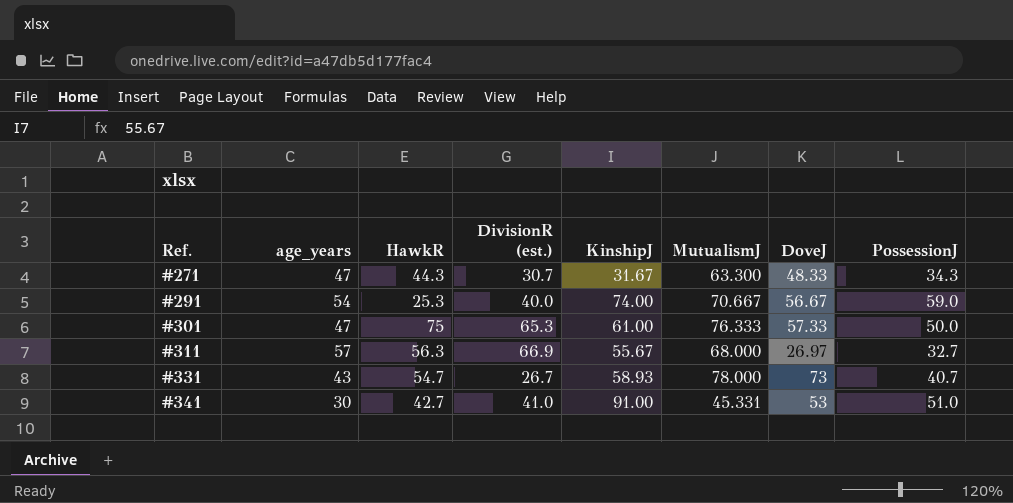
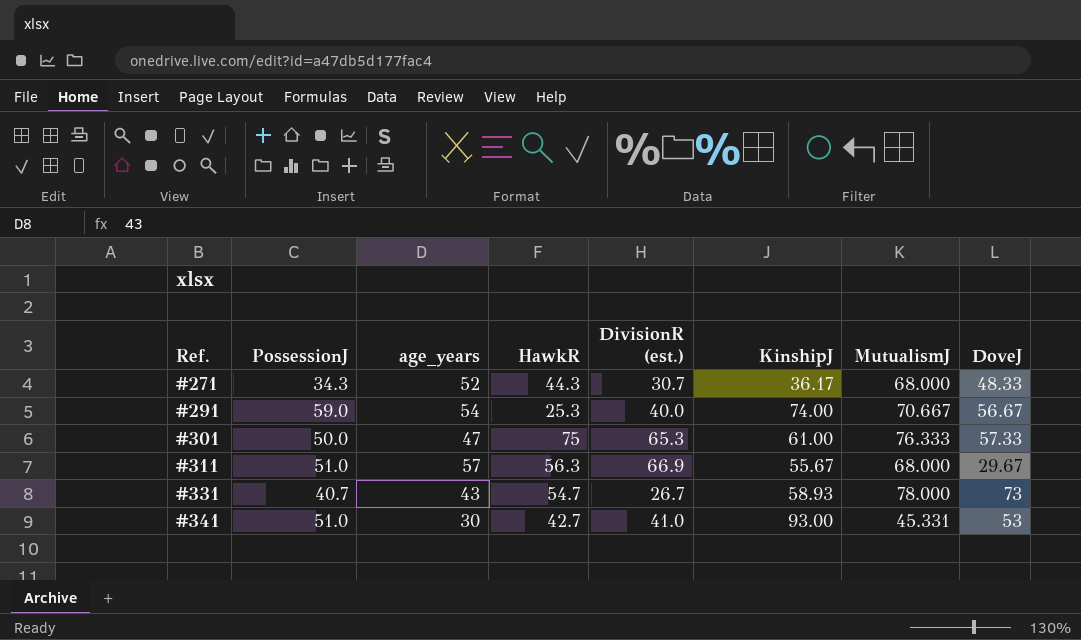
column PossessionJ | position: 8 -> 2
#271 | age_years: 47 -> 52
#271 | KinshipJ: 31.67 -> 36.17
#271 | MutualismJ: 63.300 -> 68.000
#311 | PossessionJ: 32.7 -> 51.0
#311 | DoveJ: 26.97 -> 29.67
#341 | KinshipJ: 91.00 -> 93.00

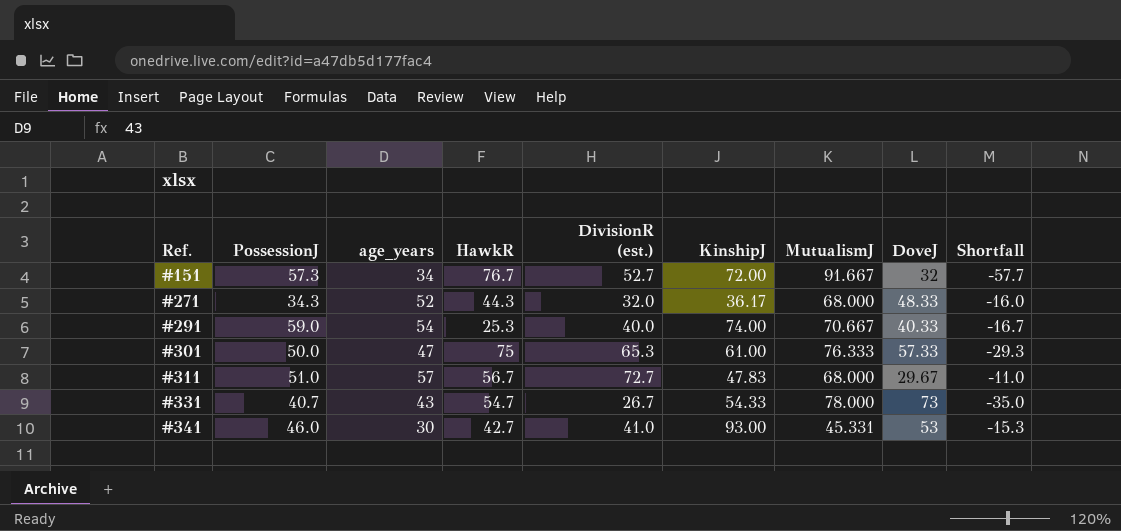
column Shortfall | formula: none -> [age_years] - [MutualismJ]
row #151: none -> 57.3 | 34 | 76.7 | 52.7 | 72.00 | 91.667 | 32 | -57.7
#271 | DivisionR (est.): 30.7 -> 32.0
#291 | DoveJ: 56.67 -> 40.33
#311 | HawkR: 56.3 -> 56.7
#311 | DivisionR (est.): 66.9 -> 72.7
#311 | KinshipJ: 55.67 -> 47.83
#331 | KinshipJ: 58.93 -> 54.33
#341 | PossessionJ: 51.0 -> 46.0

